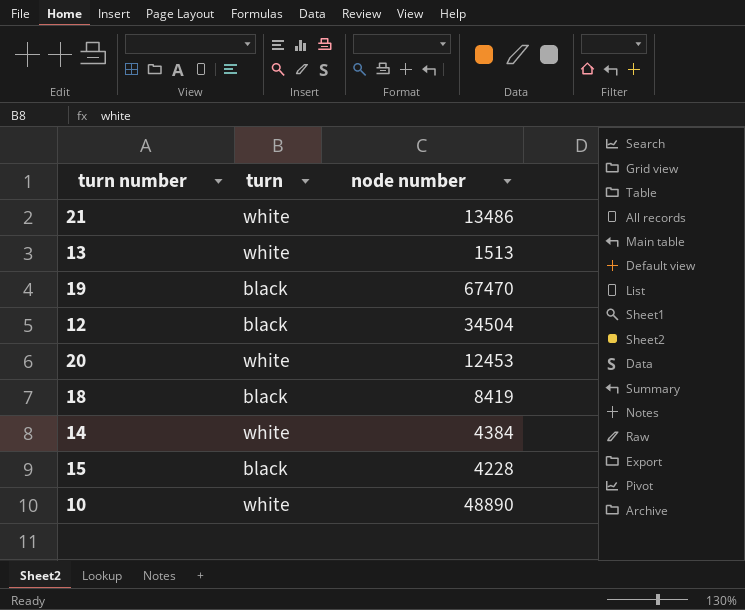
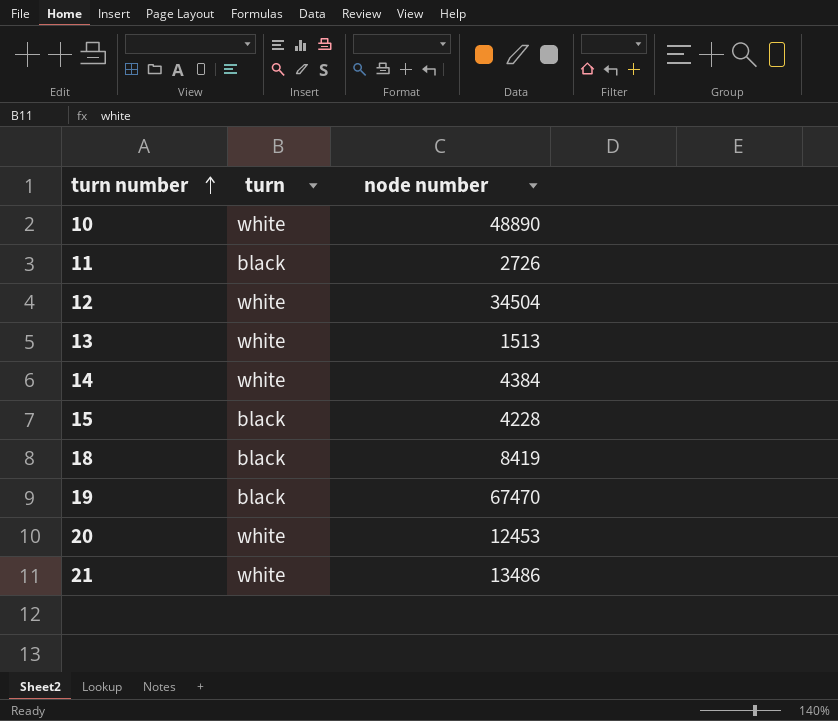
row order: none -> turn number ascending
row 11: none -> black | 2726
12 | turn: black -> white

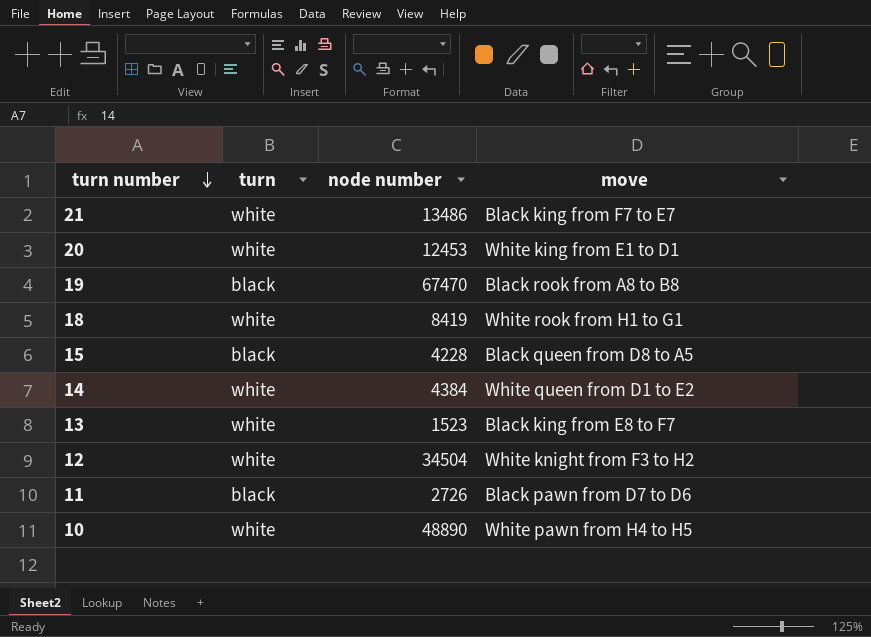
row order: turn number ascending -> turn number descending
column move | position: none -> 4
18 | turn: black -> white
13 | node number: 1513 -> 1523

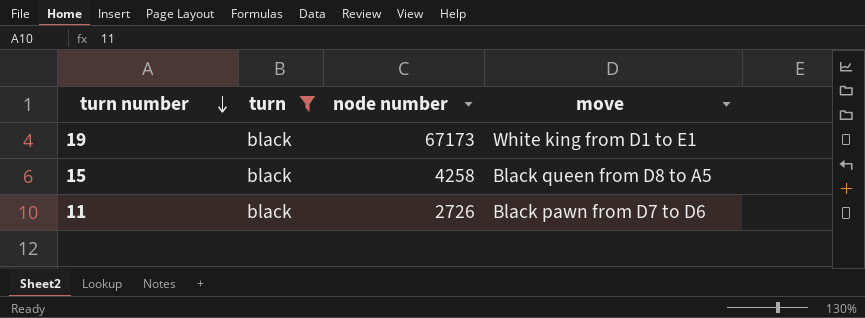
filter: none -> turn = black
19 | node number: 67470 -> 67173
19 | move: Black rook from A8 to B8 -> White king from D1 to E1
15 | node number: 4228 -> 4258

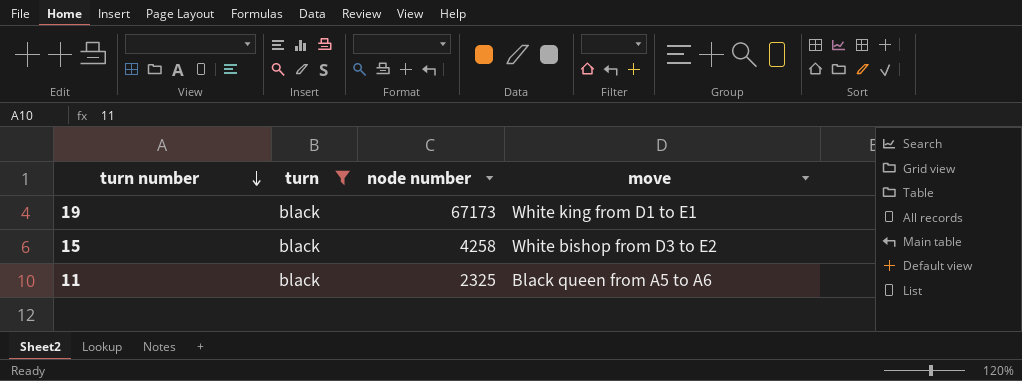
15 | move: Black queen from D8 to A5 -> White bishop from D3 to E2
11 | node number: 2726 -> 2325
11 | move: Black pawn from D7 to D6 -> Black queen from A5 to A6

